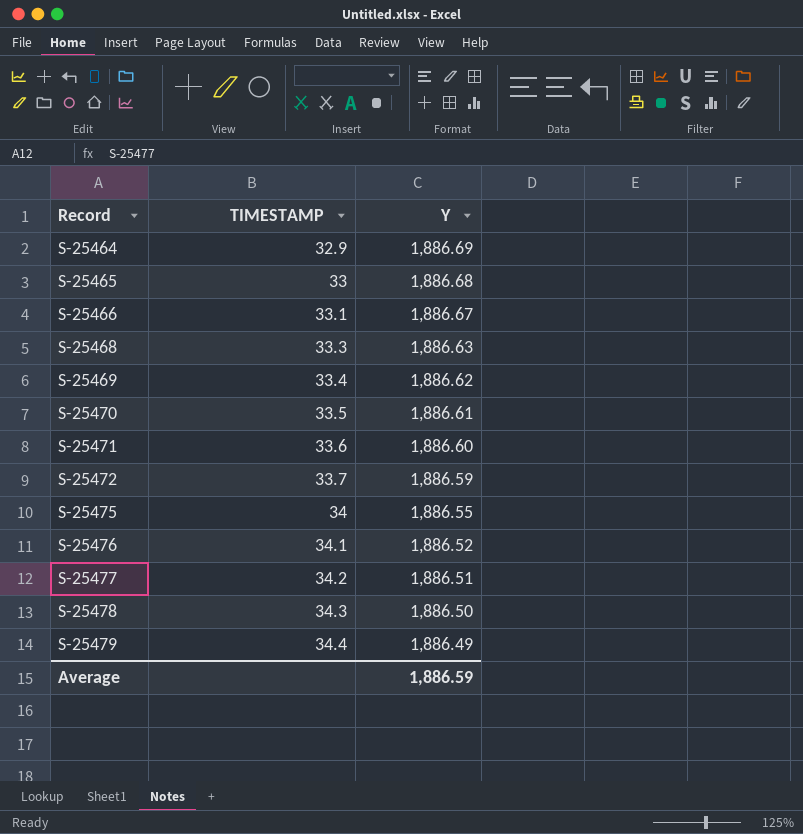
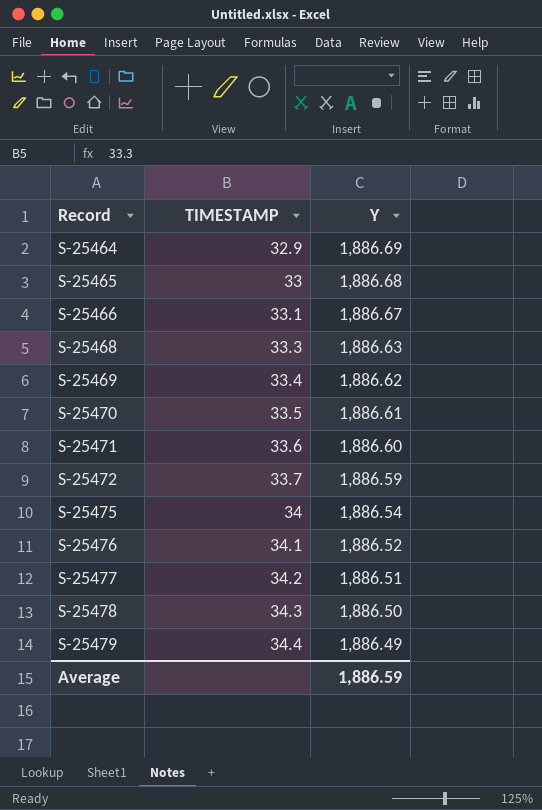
S-25475 | Y: 1,886.55 -> 1,886.54

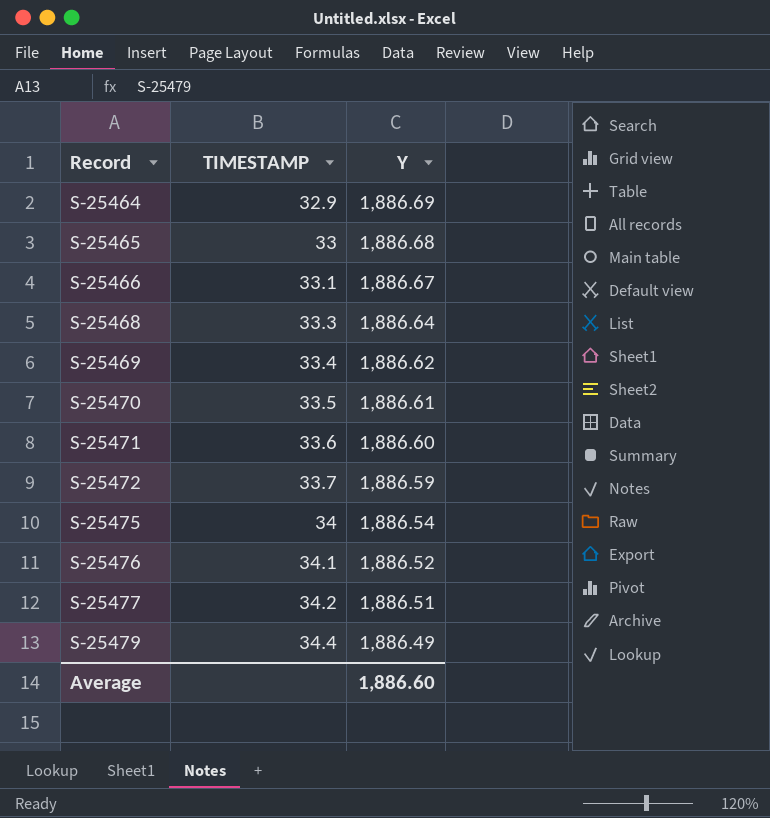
row S-25478: 34.3 | 1,886.50 -> none
S-25468 | Y: 1,886.63 -> 1,886.64
Average | Y: 1,886.59 -> 1,886.60

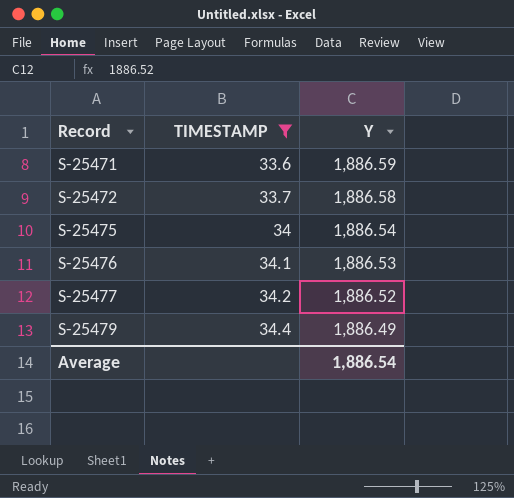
filter: none -> TIMESTAMP >= 33.6
S-25471 | Y: 1,886.60 -> 1,886.59
S-25472 | Y: 1,886.59 -> 1,886.58
S-25476 | Y: 1,886.52 -> 1,886.53
S-25477 | Y: 1,886.51 -> 1,886.52
Average | Y: 1,886.60 -> 1,886.54

